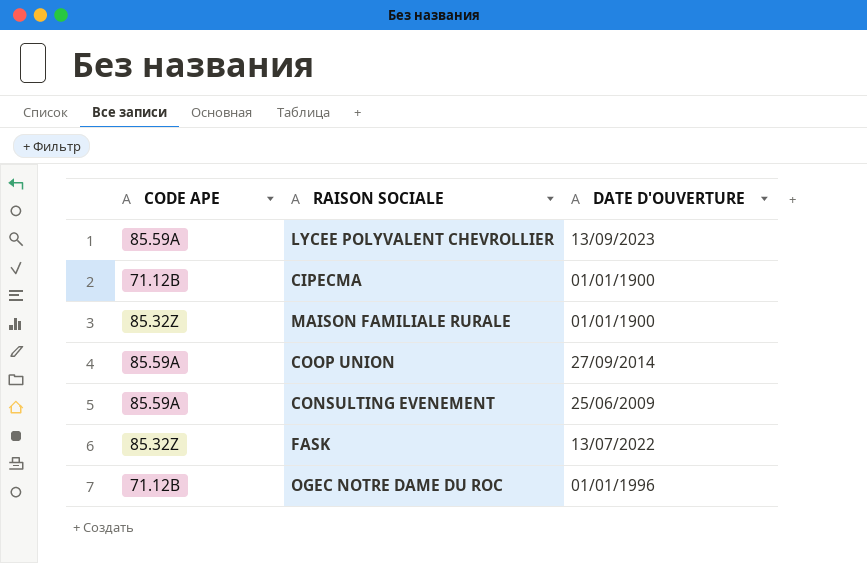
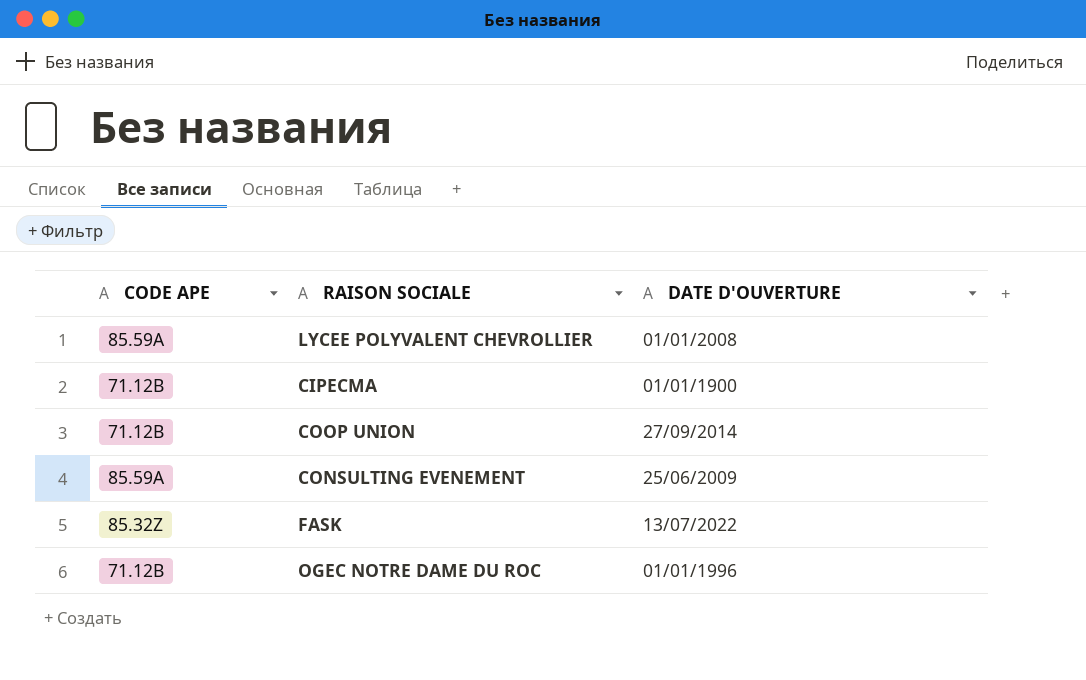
row MAISON FAMILIALE RURALE: 85.32Z | 01/01/1900 -> none
LYCEE POLYVALENT CHEVROLLIER | DATE D'OUVERTURE: 13/09/2023 -> 01/01/2008
COOP UNION | CODE APE: 85.59A -> 71.12B

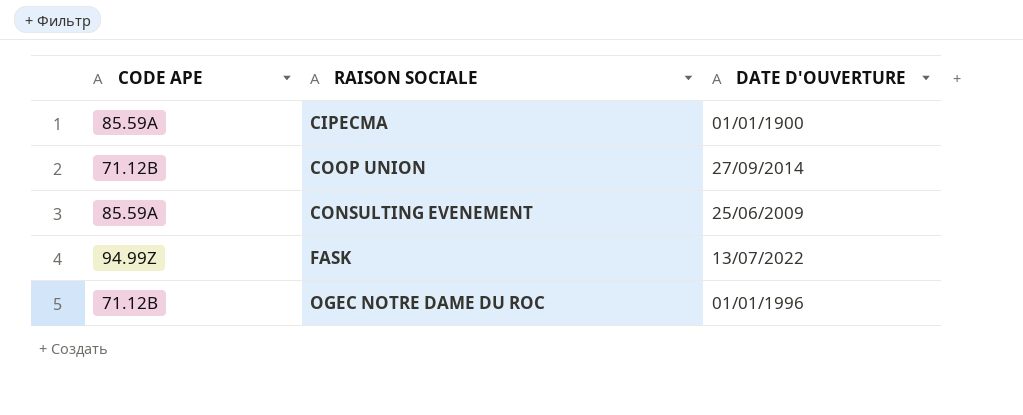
row LYCEE POLYVALENT CHEVROLLIER: 85.59A | 01/01/2008 -> none
CIPECMA | CODE APE: 71.12B -> 85.59A
FASK | CODE APE: 85.32Z -> 94.99Z

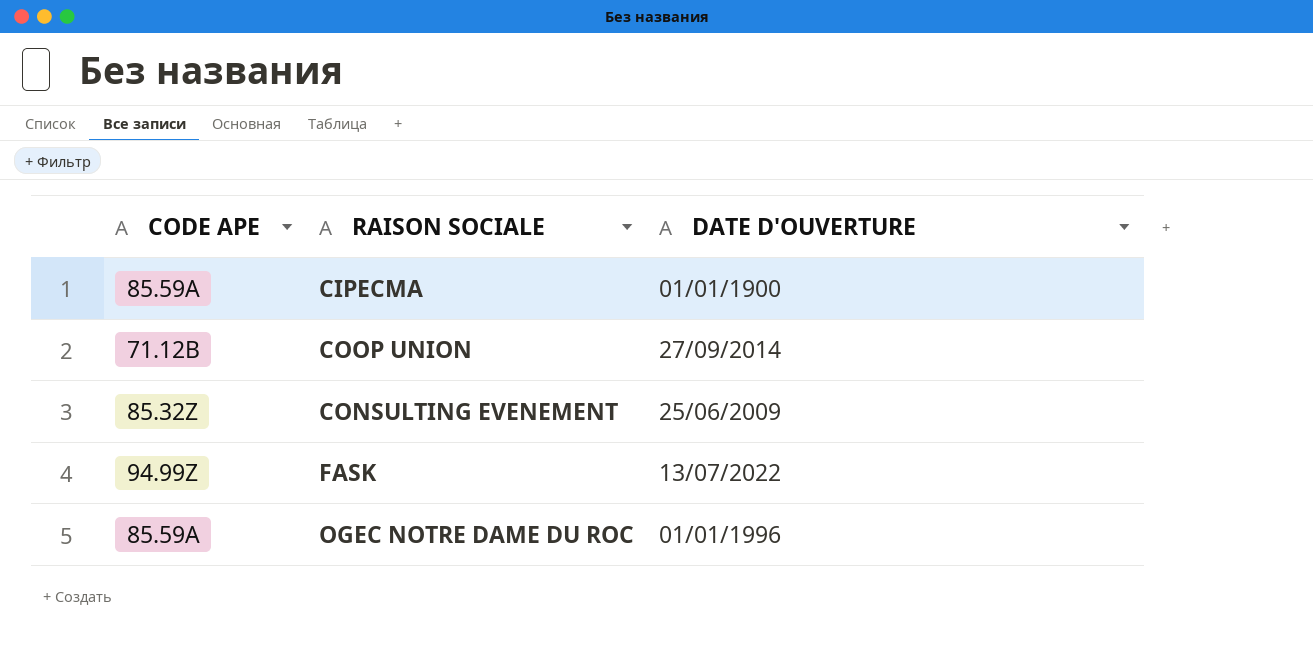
CONSULTING EVENEMENT | CODE APE: 85.59A -> 85.32Z
OGEC NOTRE DAME DU ROC | CODE APE: 71.12B -> 85.59A

